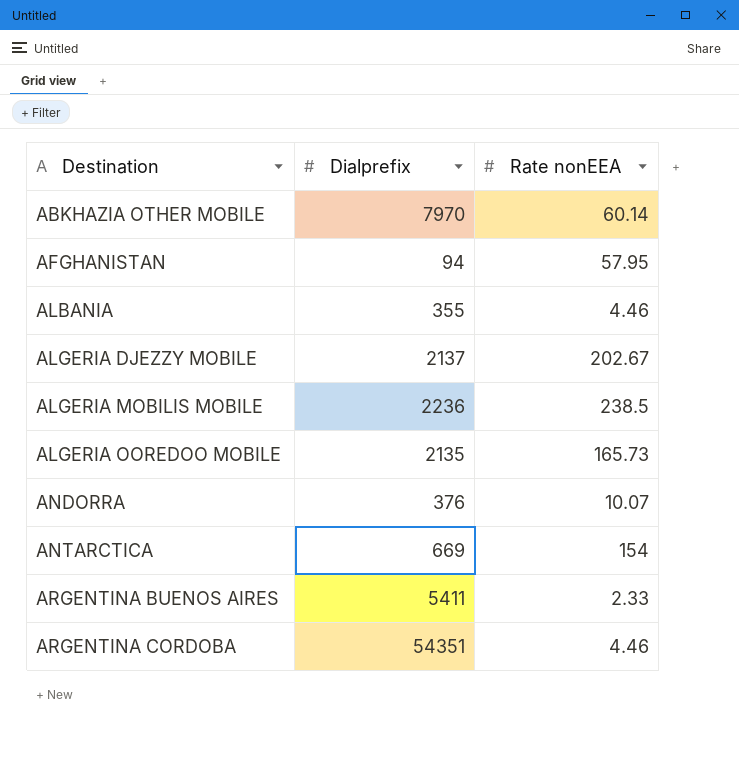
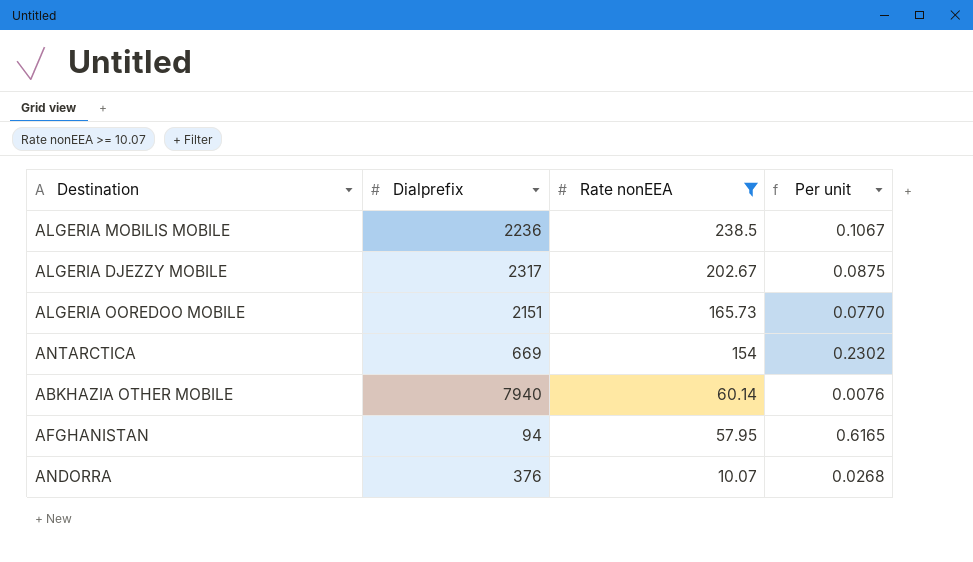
filter: none -> Rate nonEEA >= 10.07
row order: Destination ascending -> Rate nonEEA descending
column Per unit | formula: none -> [Rate nonEEA] / [Dialprefix]
ALGERIA DJEZZY MOBILE | Dialprefix: 2137 -> 2317
ALGERIA OOREDOO MOBILE | Dialprefix: 2135 -> 2151
ABKHAZIA OTHER MOBILE | Dialprefix: 7970 -> 7940

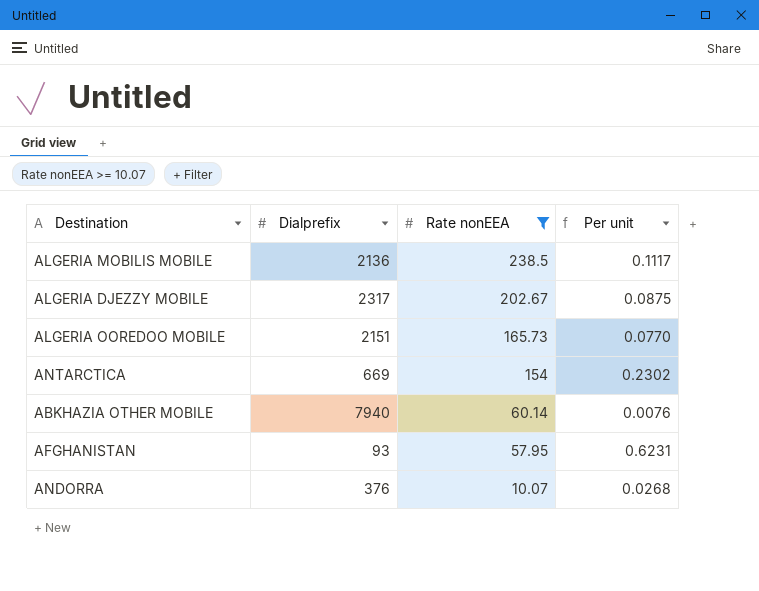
ALGERIA MOBILIS MOBILE | Dialprefix: 2236 -> 2136
ALGERIA MOBILIS MOBILE | Per unit: 0.1067 -> 0.1117
AFGHANISTAN | Dialprefix: 94 -> 93
AFGHANISTAN | Per unit: 0.6165 -> 0.6231

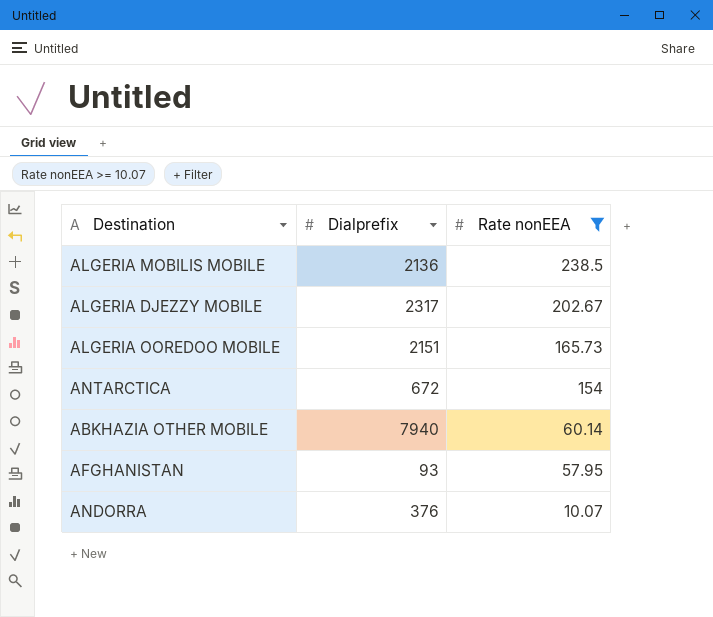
column Per unit | formula: [Rate nonEEA] / [Dialprefix] -> none
ANTARCTICA | Dialprefix: 669 -> 672

